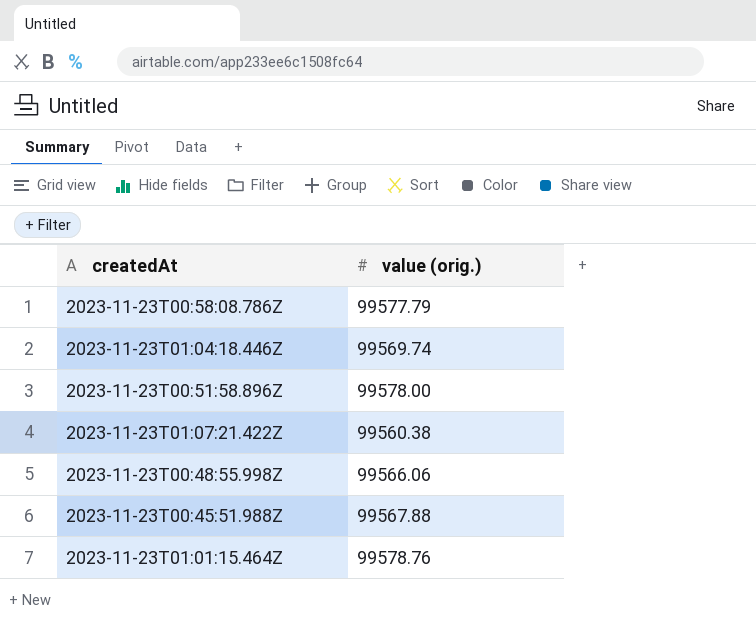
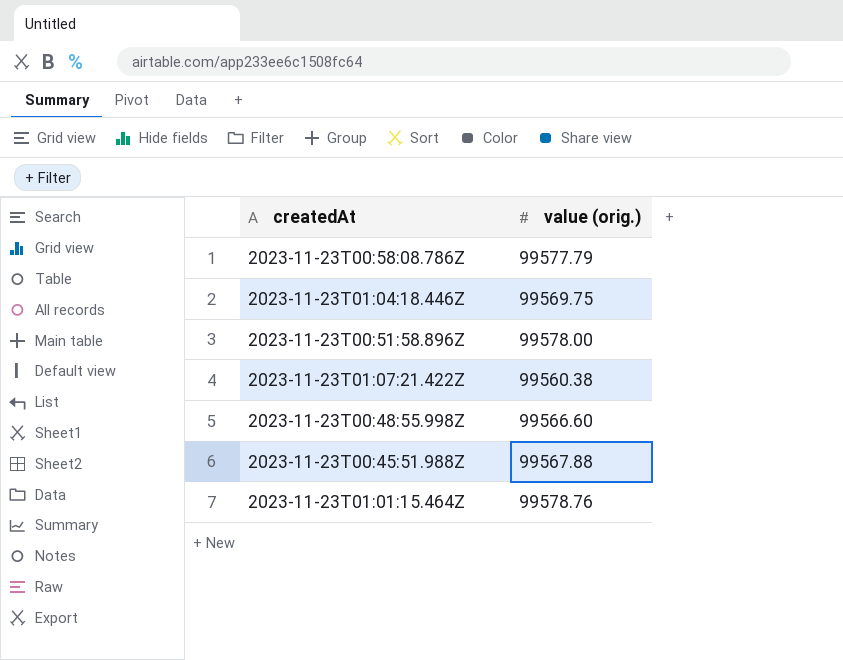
2023-11-23T01:04:18.446Z | value (orig.): 99569.74 -> 99569.75
2023-11-23T00:48:55.998Z | value (orig.): 99566.06 -> 99566.60

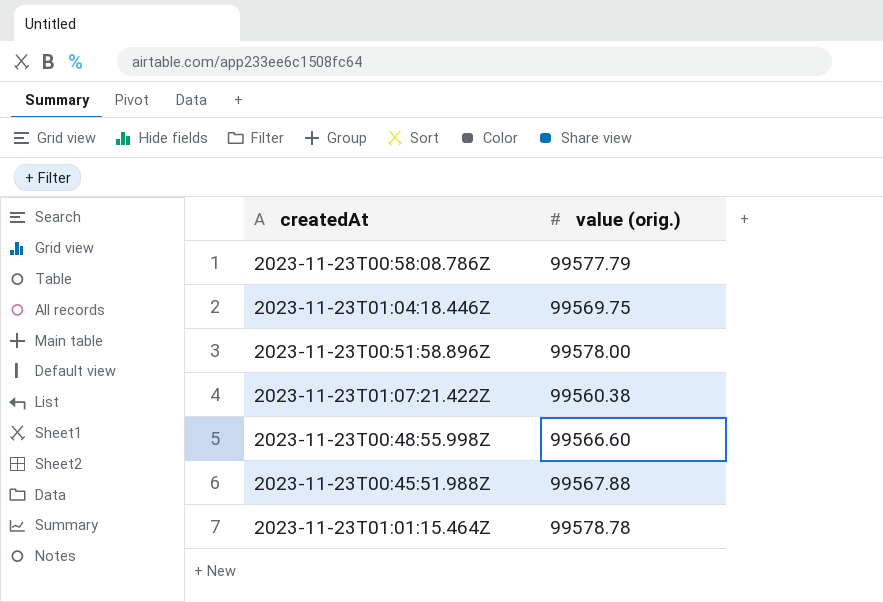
2023-11-23T01:01:15.464Z | value (orig.): 99578.76 -> 99578.78

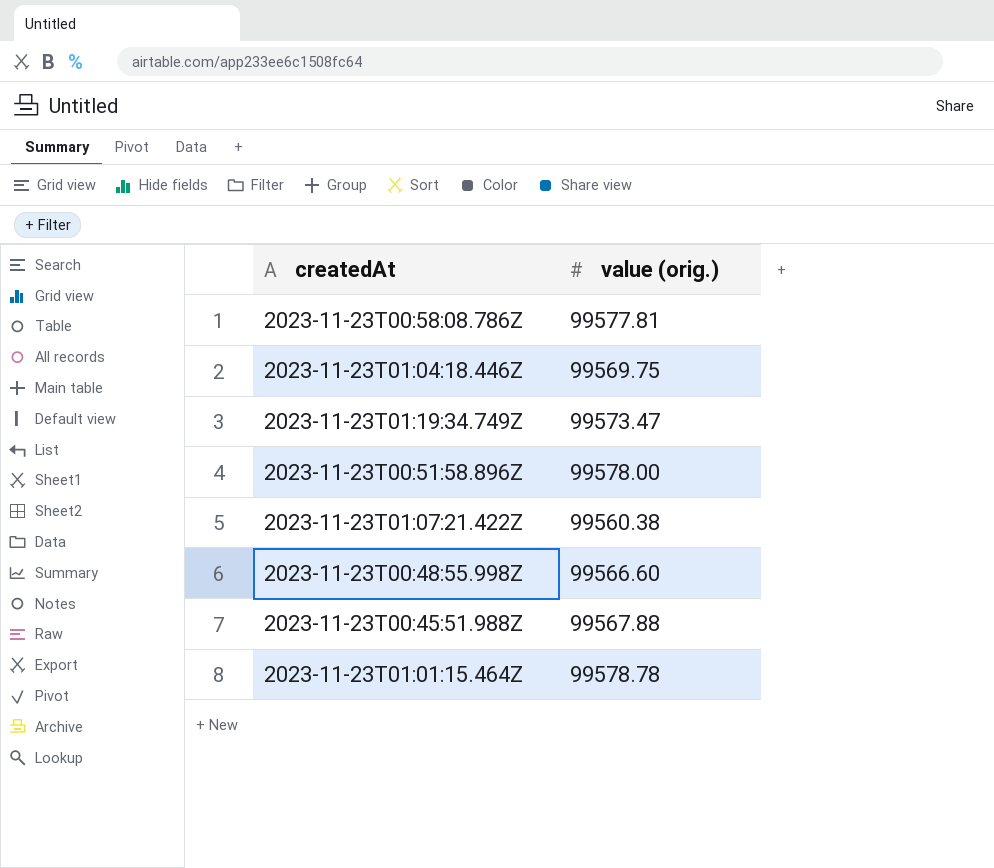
2023-11-23T00:58:08.786Z | value (orig.): 99577.79 -> 99577.81
row 2023-11-23T01:19:34.749Z: none -> 99573.47

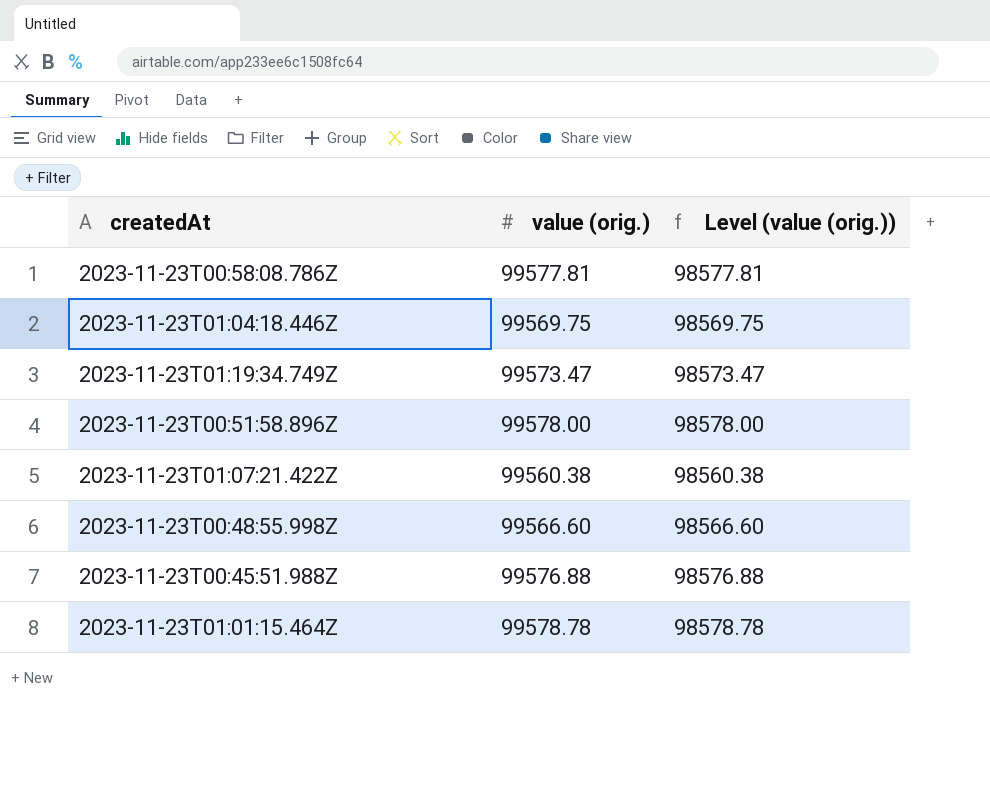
column Level (value (orig.)) | formula: none -> [value (orig.)] - 1000
2023-11-23T00:45:51.988Z | value (orig.): 99567.88 -> 99576.88

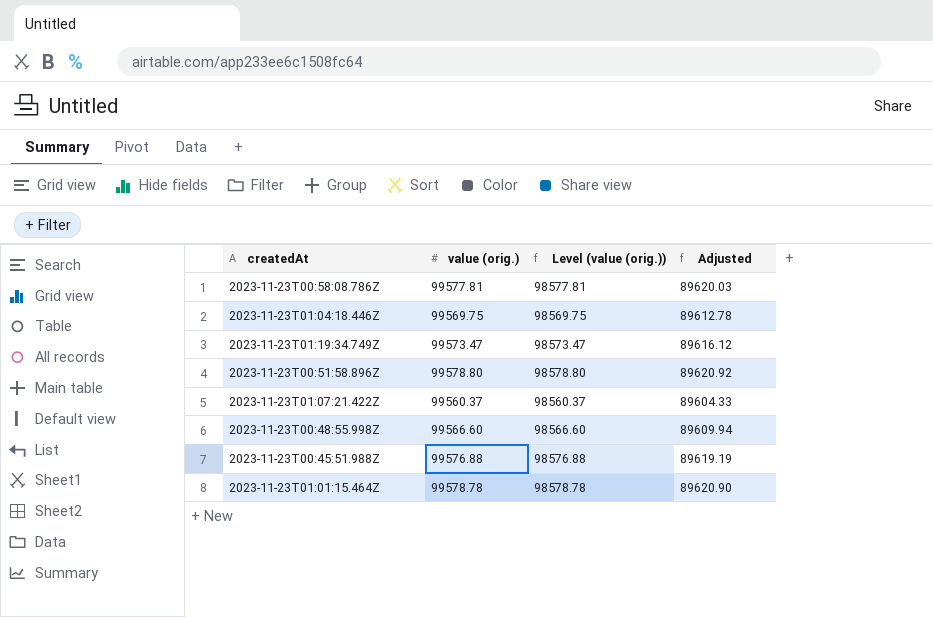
column Adjusted | formula: none -> [value (orig.)] * 0.9
2023-11-23T00:51:58.896Z | value (orig.): 99578.00 -> 99578.80
2023-11-23T00:51:58.896Z | Level (value (orig.)): 98578.00 -> 98578.80
2023-11-23T01:07:21.422Z | value (orig.): 99560.38 -> 99560.37
2023-11-23T01:07:21.422Z | Level (value (orig.)): 98560.38 -> 98560.37

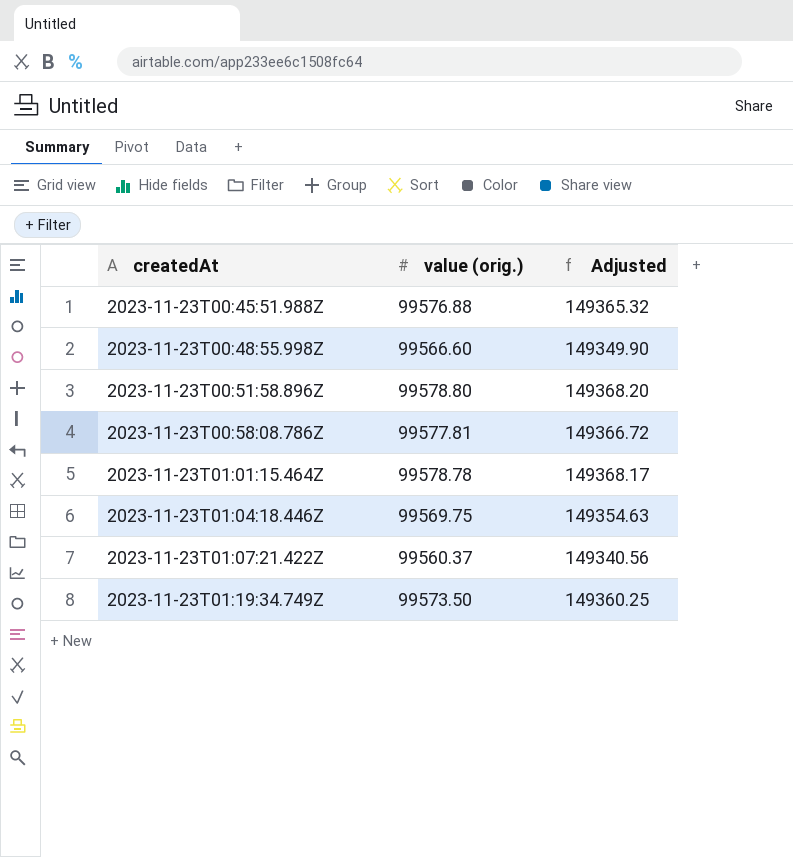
row order: none -> createdAt ascending
column Level (value (orig.)) | formula: [value (orig.)] - 1000 -> none
column Adjusted | formula: [value (orig.)] * 0.9 -> [value (orig.)] * 1.5
2023-11-23T01:19:34.749Z | value (orig.): 99573.47 -> 99573.50

